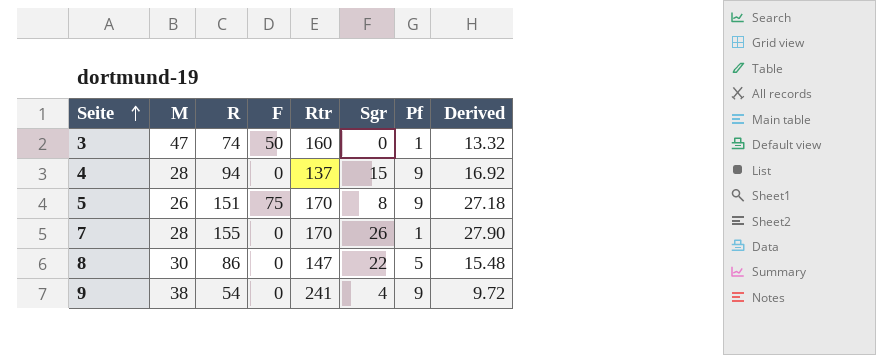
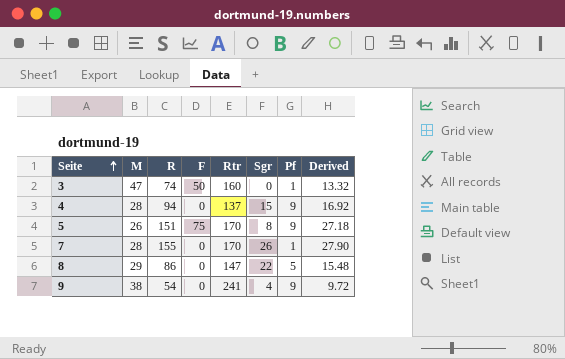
8 | M: 30 -> 29

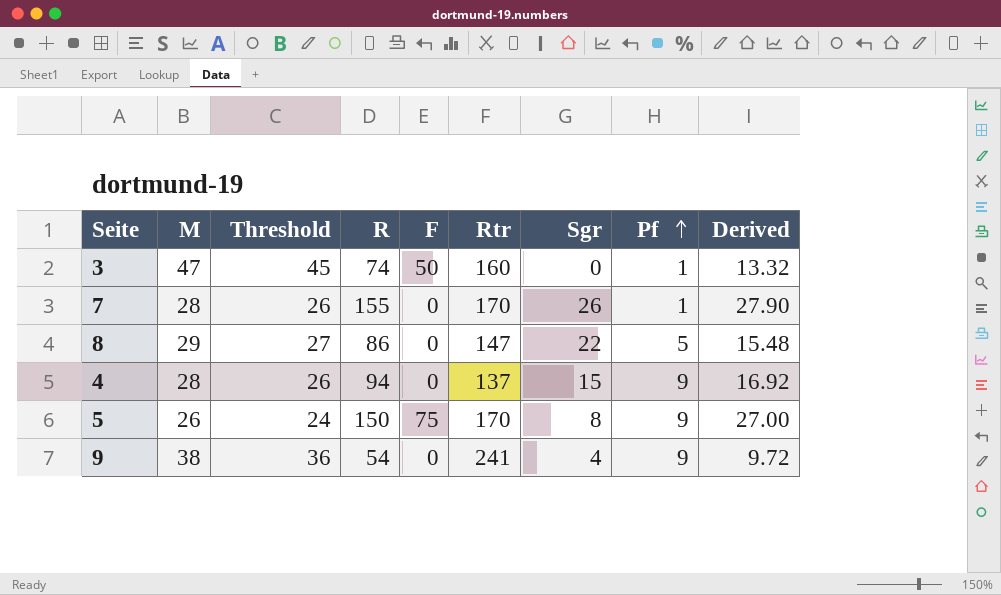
row order: Seite ascending -> Pf ascending
column Threshold | formula: none -> [M] - 2
5 | R: 151 -> 150
5 | Derived: 27.18 -> 27.00

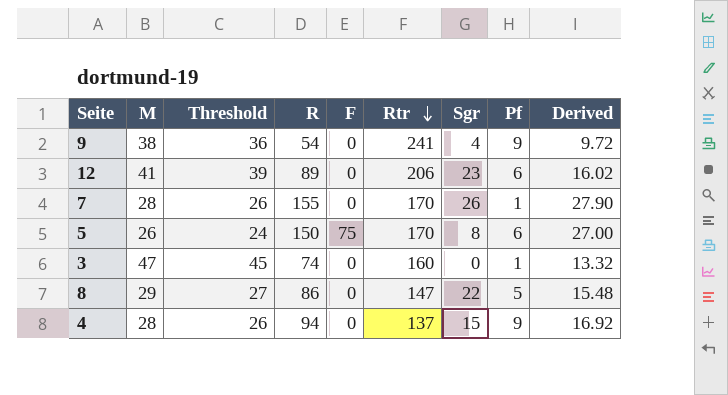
row order: Pf ascending -> Rtr descending
row 12: none -> 41 | 39 | 89 | 0 | 206 | 23 | 6 | 16.02
5 | Pf: 9 -> 6
3 | F: 50 -> 0

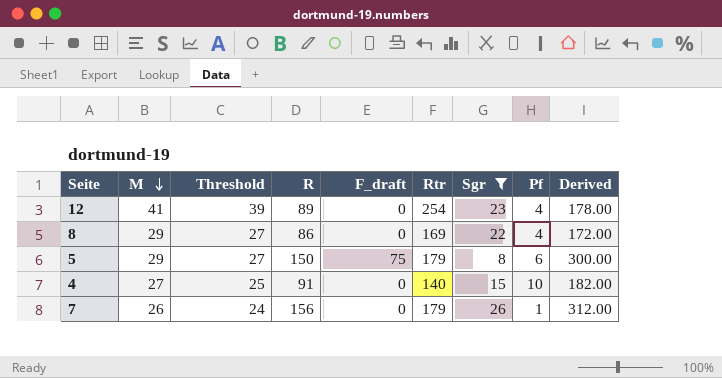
filter: none -> Sgr >= 8
row order: Rtr descending -> M descending
column name: F -> F_draft
column Derived | formula: [R] * 0.18 -> [R] * 2
12 | Rtr: 206 -> 254
12 | Pf: 6 -> 4
8 | Rtr: 147 -> 169
8 | Pf: 5 -> 4
5 | M: 26 -> 29
5 | Threshold: 24 -> 27
5 | Rtr: 170 -> 179
4 | M: 28 -> 27
4 | Threshold: 26 -> 25
4 | R: 94 -> 91
4 | Rtr: 137 -> 140
4 | Pf: 9 -> 10
7 | M: 28 -> 26
7 | Threshold: 26 -> 24
7 | R: 155 -> 156
7 | Rtr: 170 -> 179

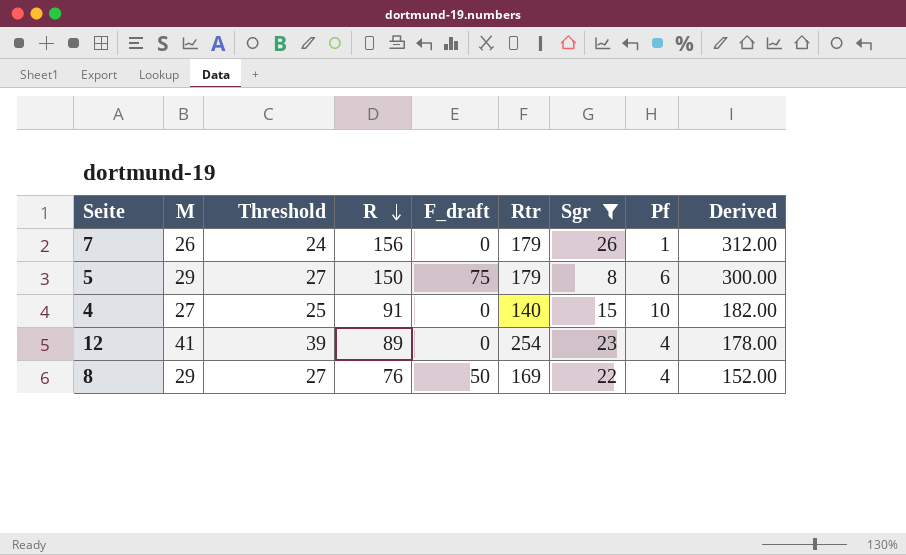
row order: M descending -> R descending
8 | R: 86 -> 76
8 | F_draft: 0 -> 50
8 | Derived: 172.00 -> 152.00

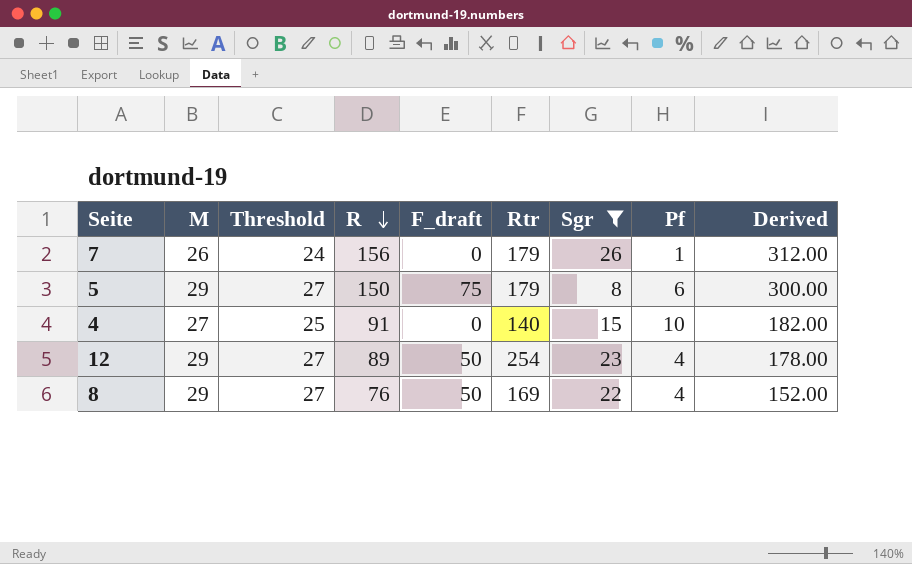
12 | M: 41 -> 29
12 | Threshold: 39 -> 27
12 | F_draft: 0 -> 50

